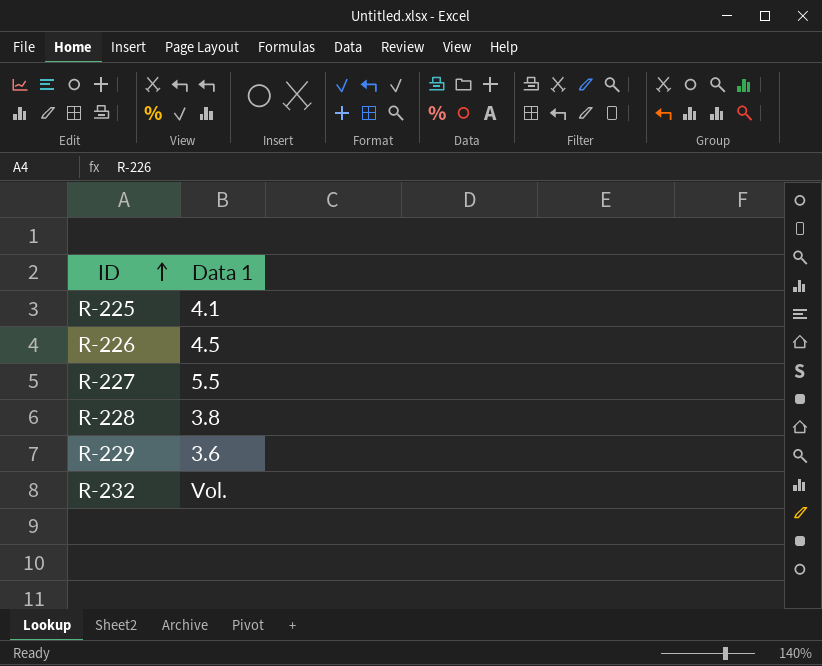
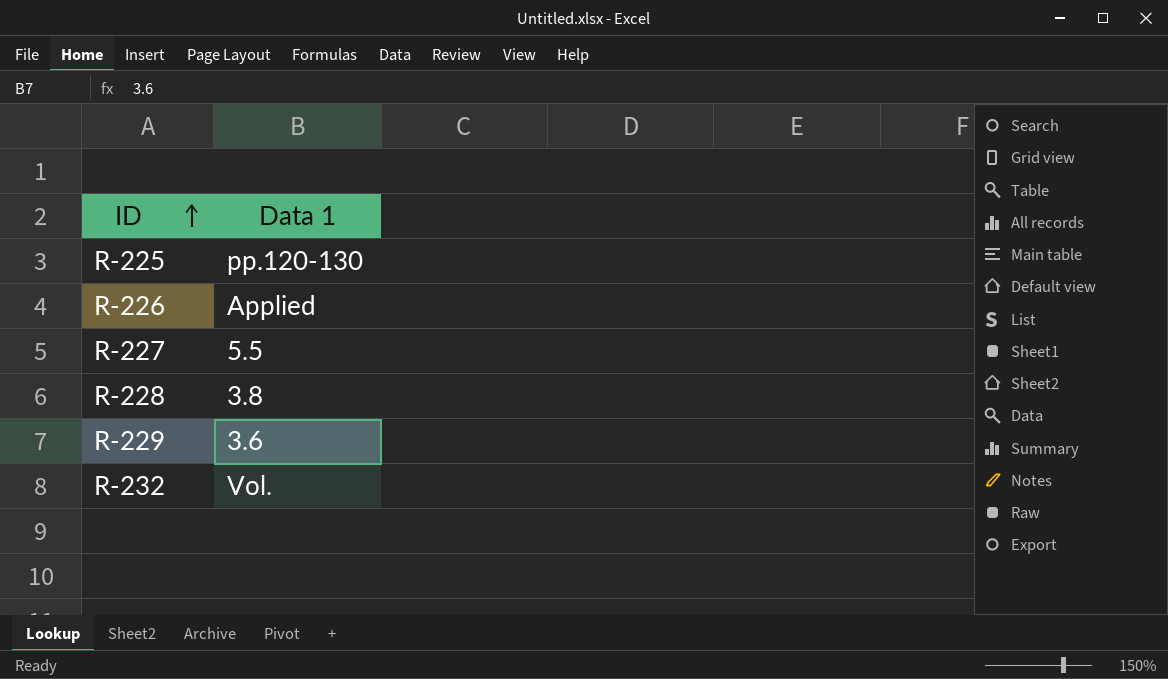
R-225 | Data 1: 4.1 -> pp.120-130
R-226 | Data 1: 4.5 -> Applied

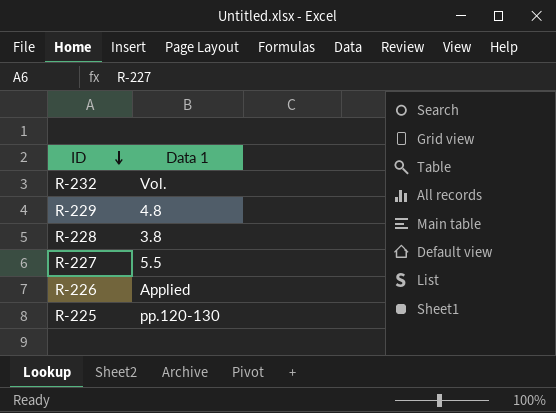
row order: ID ascending -> ID descending
R-229 | Data 1: 3.6 -> 4.8

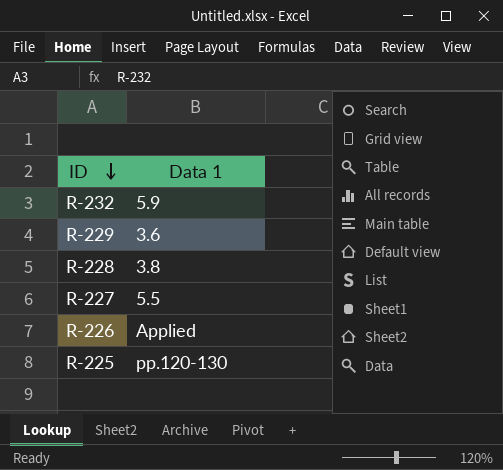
R-232 | Data 1: Vol. -> 5.9
R-229 | Data 1: 4.8 -> 3.6

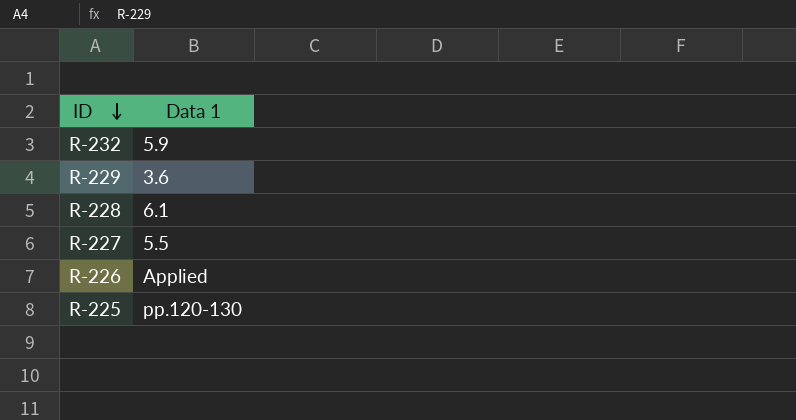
R-228 | Data 1: 3.8 -> 6.1

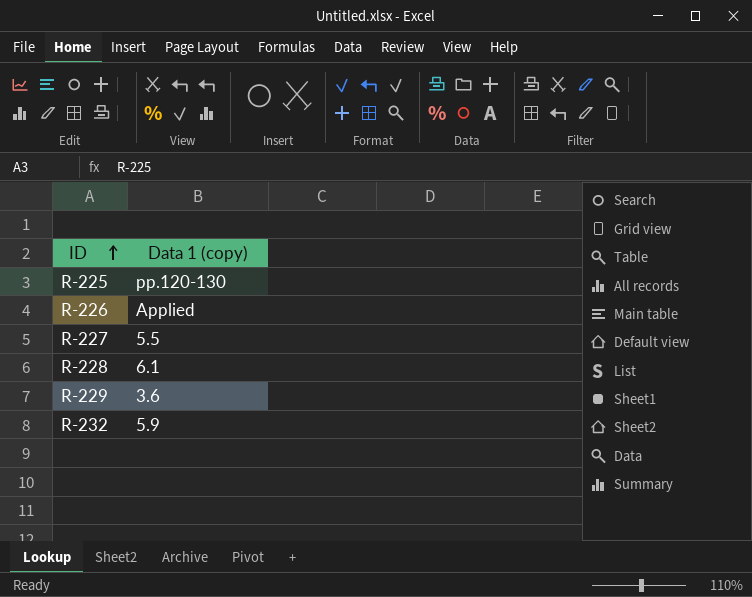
row order: ID descending -> ID ascending
column name: Data 1 -> Data 1 (copy)

